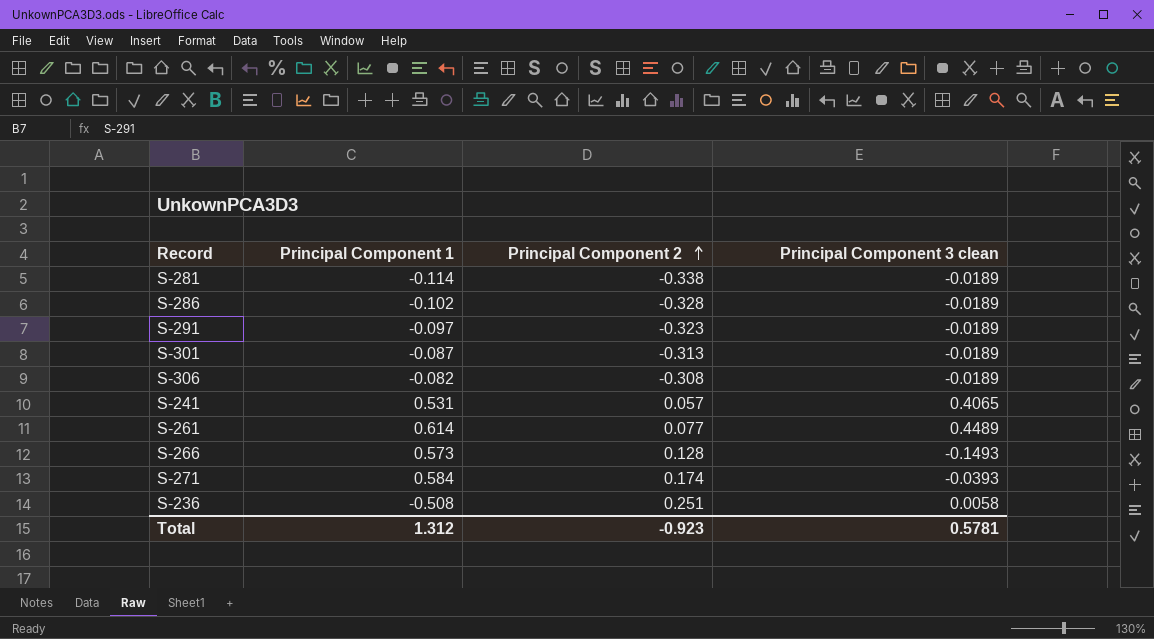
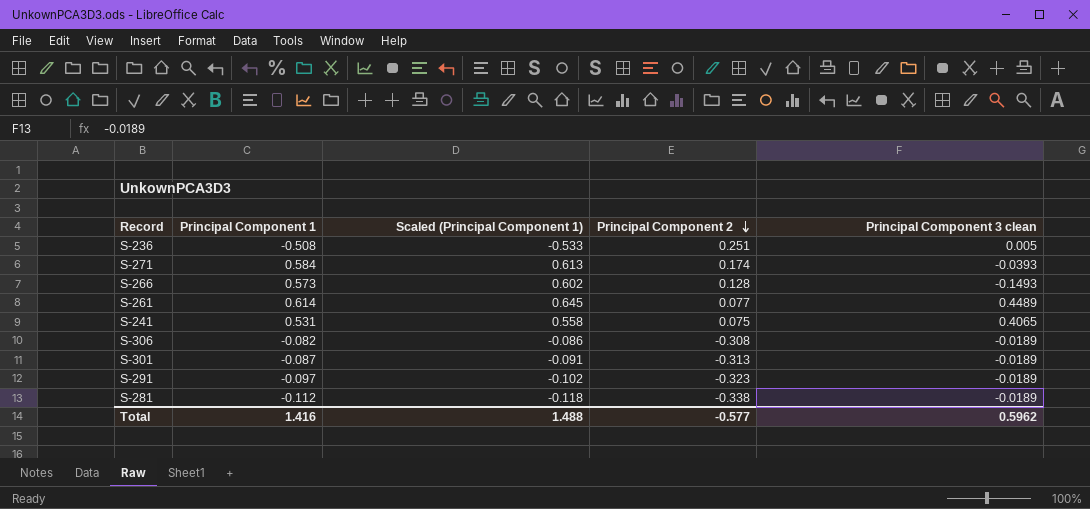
row order: Principal Component 2 ascending -> Principal Component 2 descending
column Scaled (Principal Component 1) | formula: none -> [Principal Component 1] * 1.05
row S-286: -0.102 | -0.328 | -0.0189 -> none
S-236 | Principal Component 3 clean: 0.0058 -> 0.005
S-241 | Principal Component 2: 0.057 -> 0.075
S-281 | Principal Component 1: -0.114 -> -0.112
Total | Principal Component 1: 1.312 -> 1.416
Total | Principal Component 2: -0.923 -> -0.577
Total | Principal Component 3 clean: 0.5781 -> 0.5962

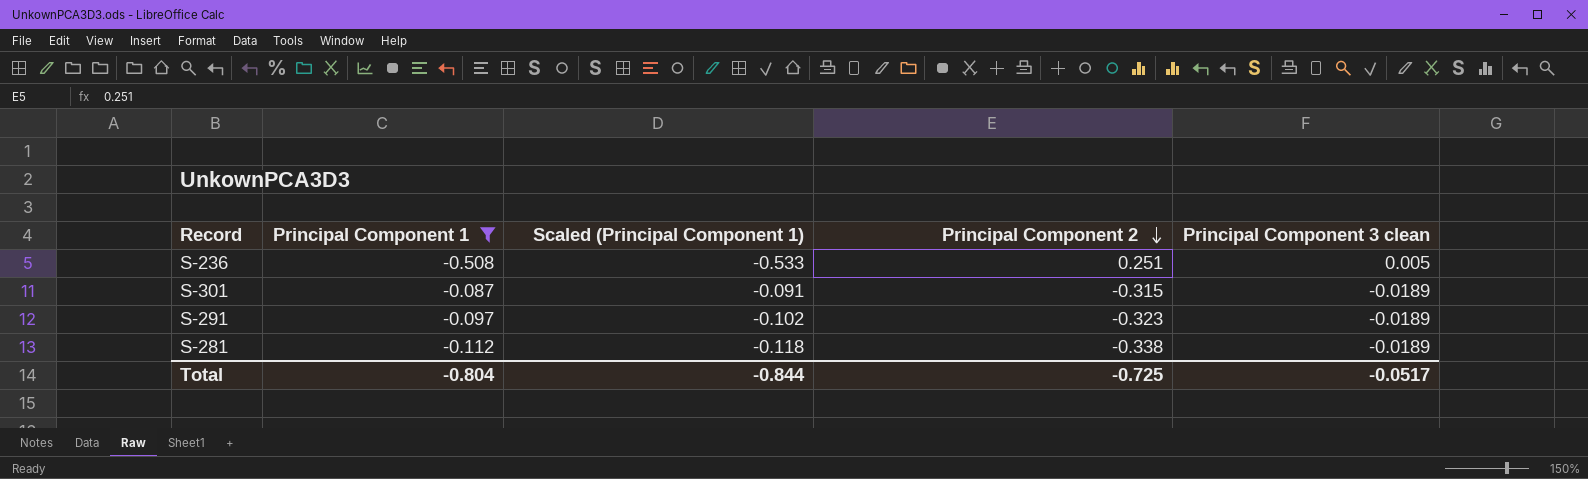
filter: none -> Principal Component 1 <= -0.087
S-301 | Principal Component 2: -0.313 -> -0.315
Total | Principal Component 1: 1.416 -> -0.804
Total | Scaled (Principal Component 1): 1.488 -> -0.844
Total | Principal Component 2: -0.577 -> -0.725
Total | Principal Component 3 clean: 0.5962 -> -0.0517

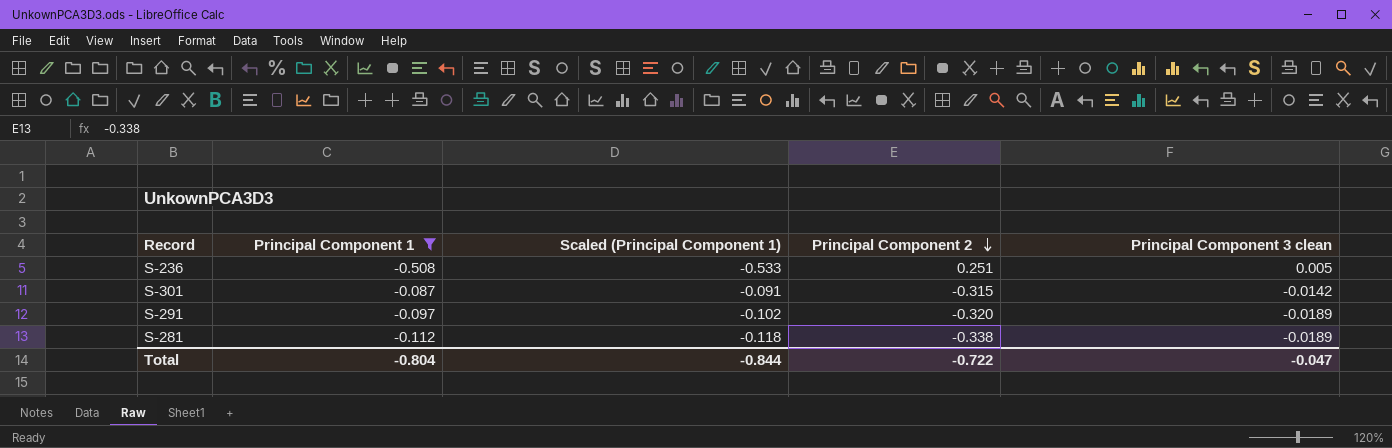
S-301 | Principal Component 3 clean: -0.0189 -> -0.0142
S-291 | Principal Component 2: -0.323 -> -0.320
Total | Principal Component 2: -0.725 -> -0.722
Total | Principal Component 3 clean: -0.0517 -> -0.047

